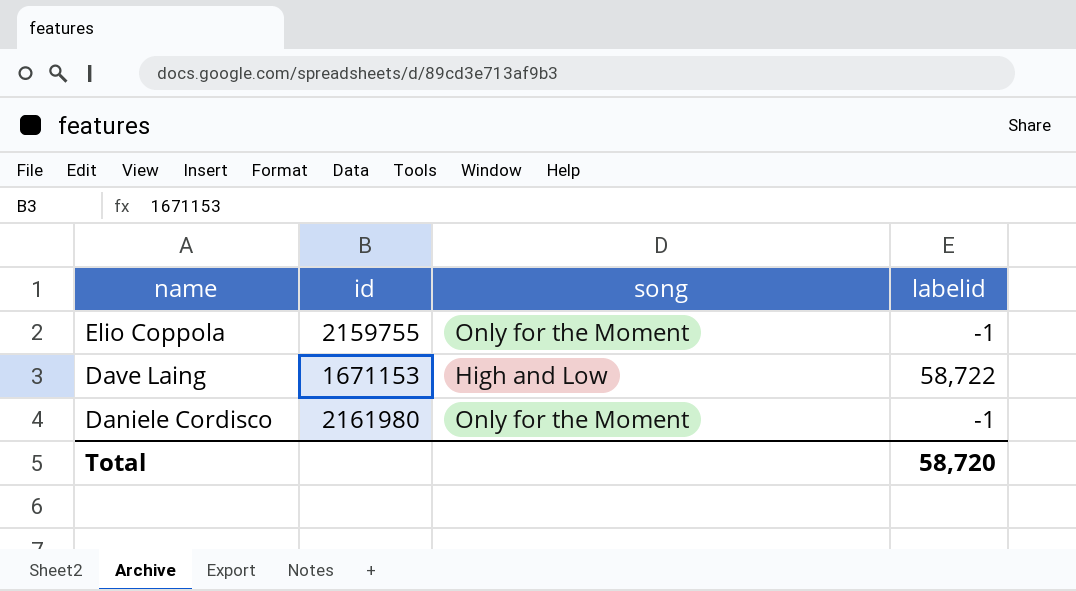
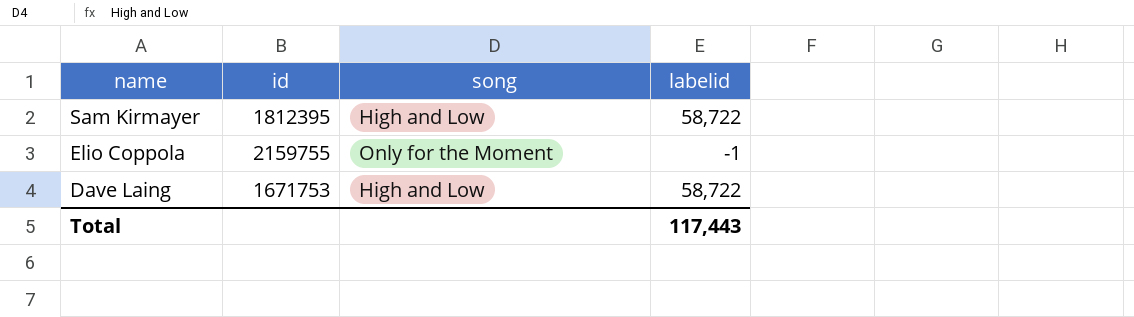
row Daniele Cordisco: 2161980 | Only for the Moment | -1 -> none
row Sam Kirmayer: none -> 1812395 | High and Low | 58,722
Dave Laing | id: 1671153 -> 1671753
Total | labelid: 58,720 -> 117,443

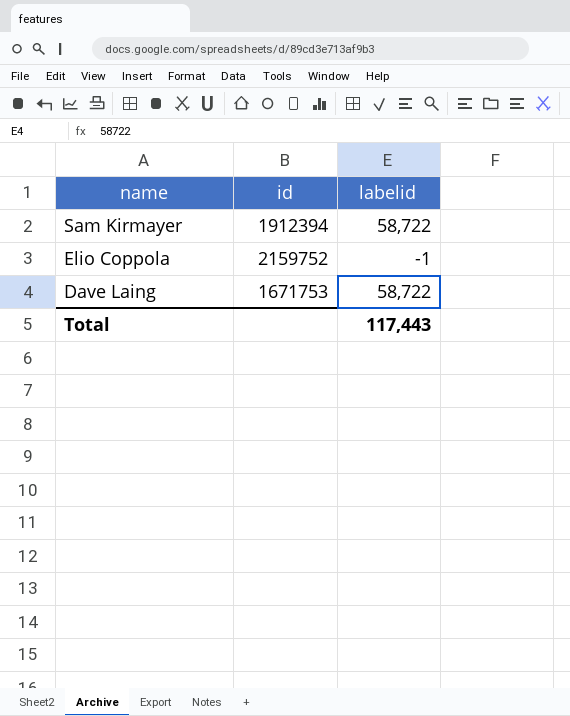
column song | position: 3 -> none
Sam Kirmayer | id: 1812395 -> 1912394
Elio Coppola | id: 2159755 -> 2159752

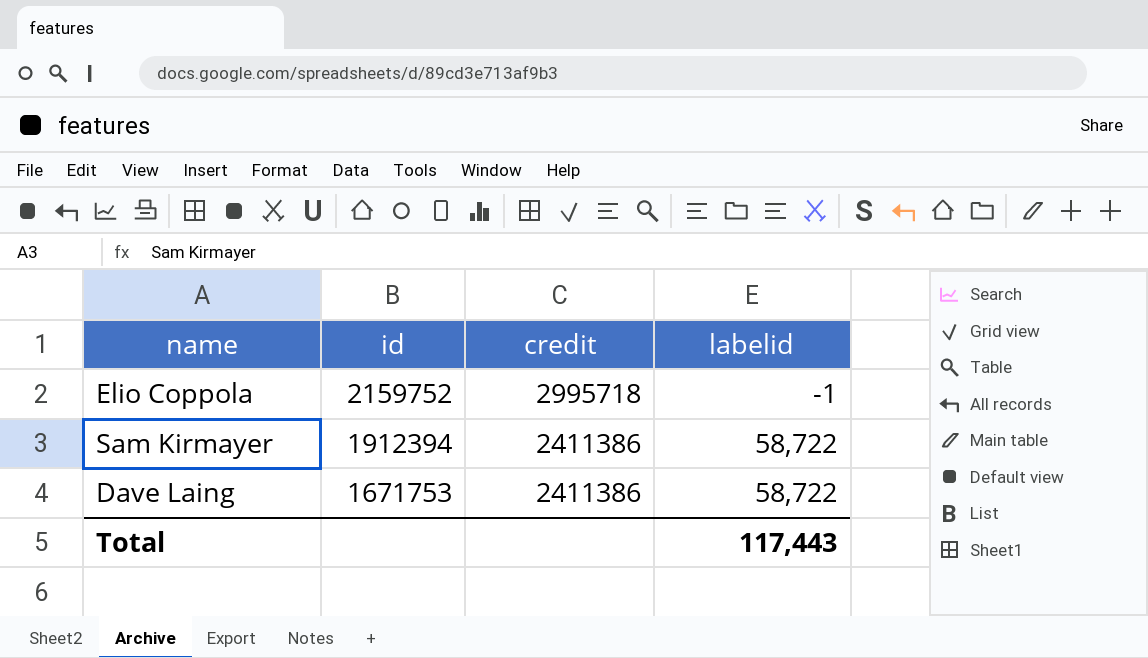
row order: name descending -> id descending
column credit | position: none -> 3

